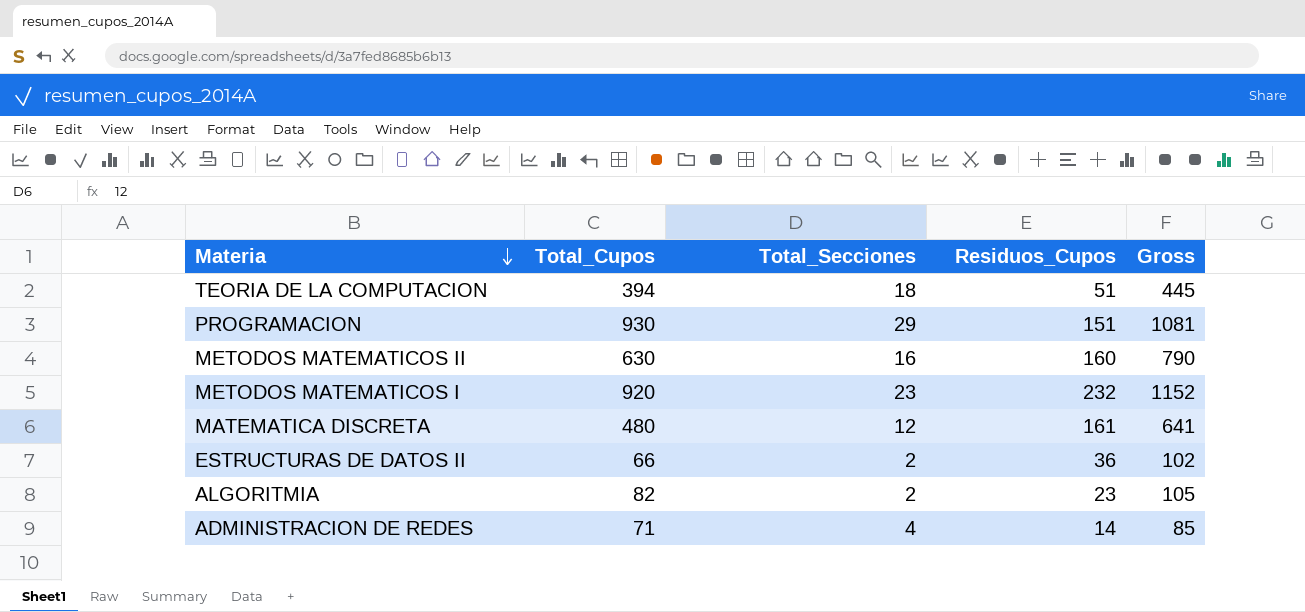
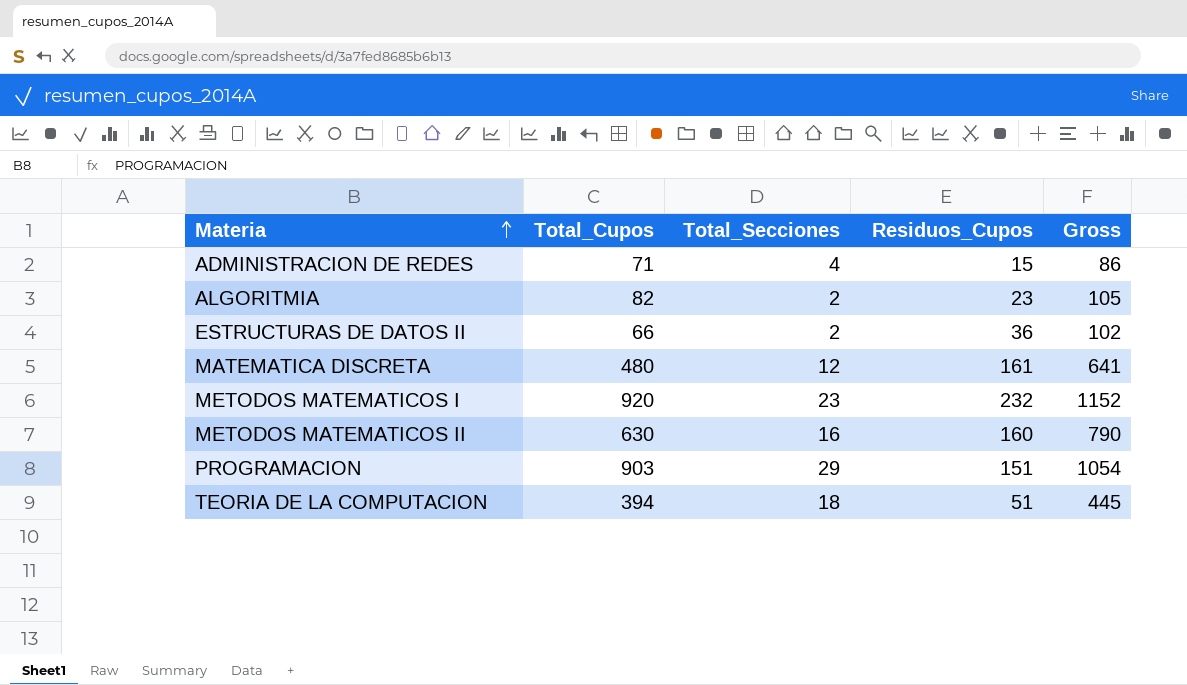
row order: Materia descending -> Materia ascending
ADMINISTRACION DE REDES | Residuos_Cupos: 14 -> 15
ADMINISTRACION DE REDES | Gross: 85 -> 86
PROGRAMACION | Total_Cupos: 930 -> 903
PROGRAMACION | Gross: 1081 -> 1054

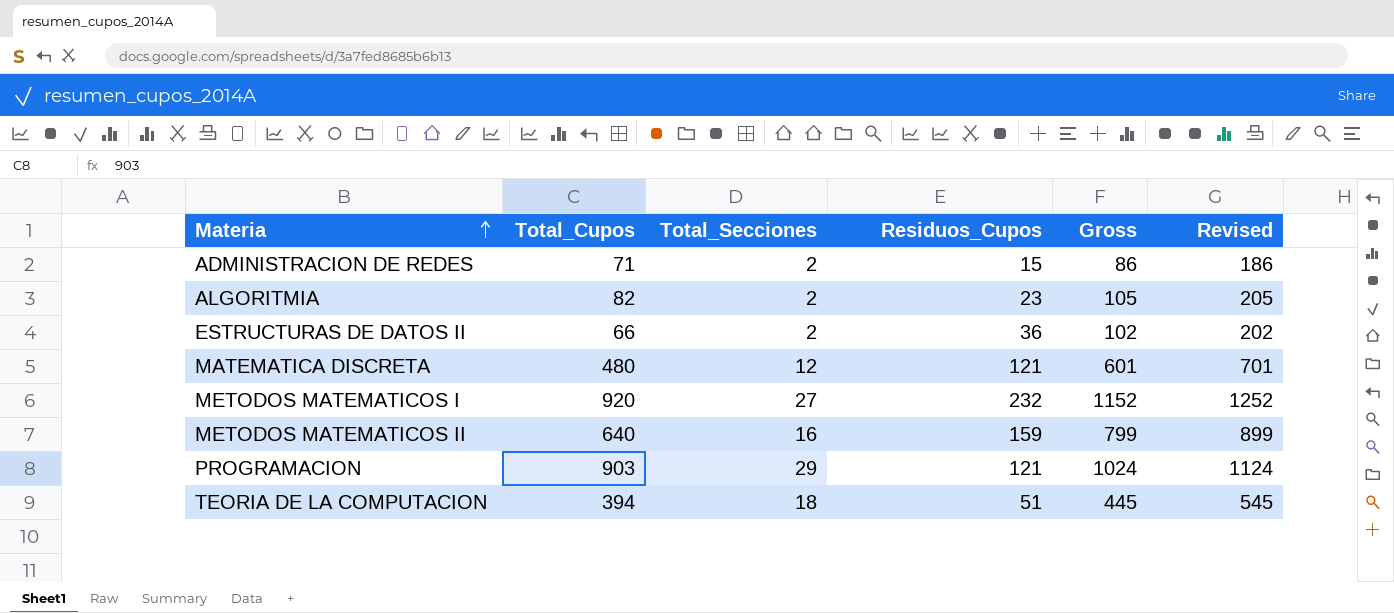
column Revised | formula: none -> [Gross] + 100
ADMINISTRACION DE REDES | Total_Secciones: 4 -> 2
MATEMATICA DISCRETA | Residuos_Cupos: 161 -> 121
MATEMATICA DISCRETA | Gross: 641 -> 601
METODOS MATEMATICOS I | Total_Secciones: 23 -> 27
METODOS MATEMATICOS II | Total_Cupos: 630 -> 640
METODOS MATEMATICOS II | Residuos_Cupos: 160 -> 159
METODOS MATEMATICOS II | Gross: 790 -> 799
PROGRAMACION | Residuos_Cupos: 151 -> 121
PROGRAMACION | Gross: 1054 -> 1024

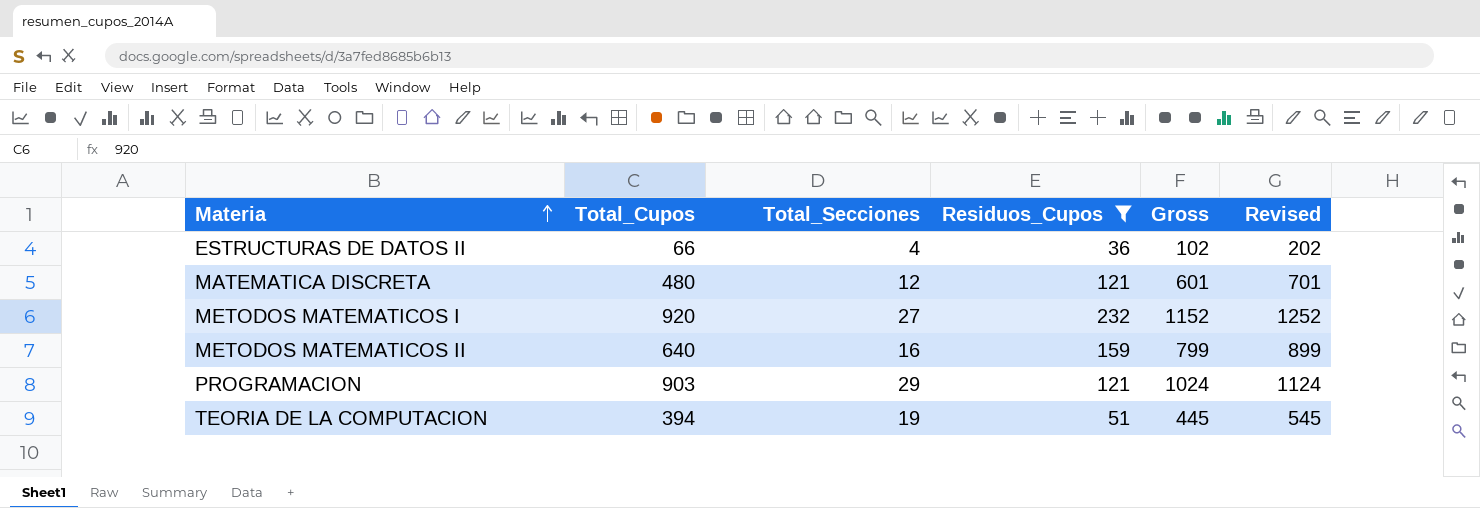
filter: none -> Residuos_Cupos >= 36
ESTRUCTURAS DE DATOS II | Total_Secciones: 2 -> 4
TEORIA DE LA COMPUTACION | Total_Secciones: 18 -> 19

